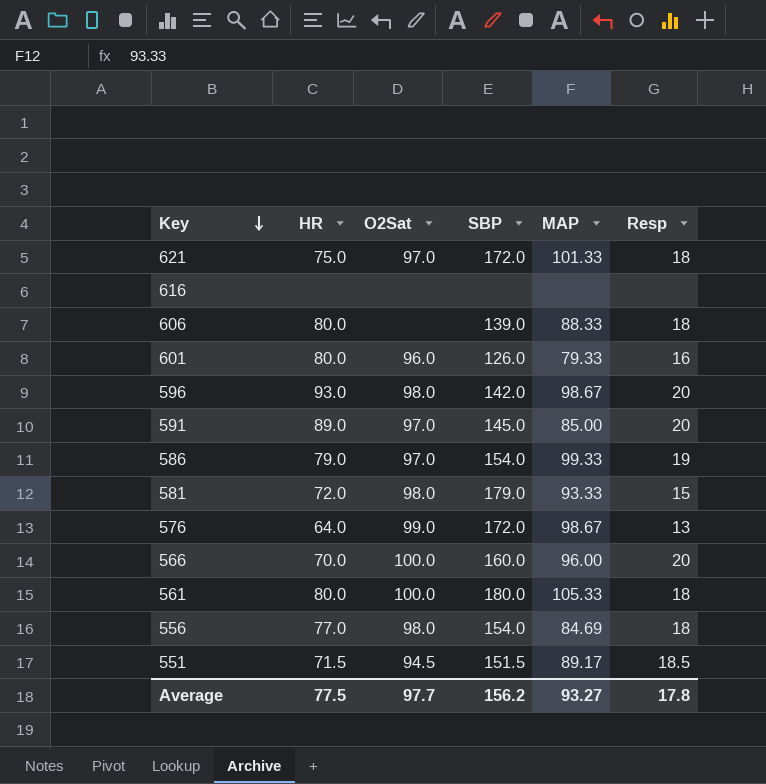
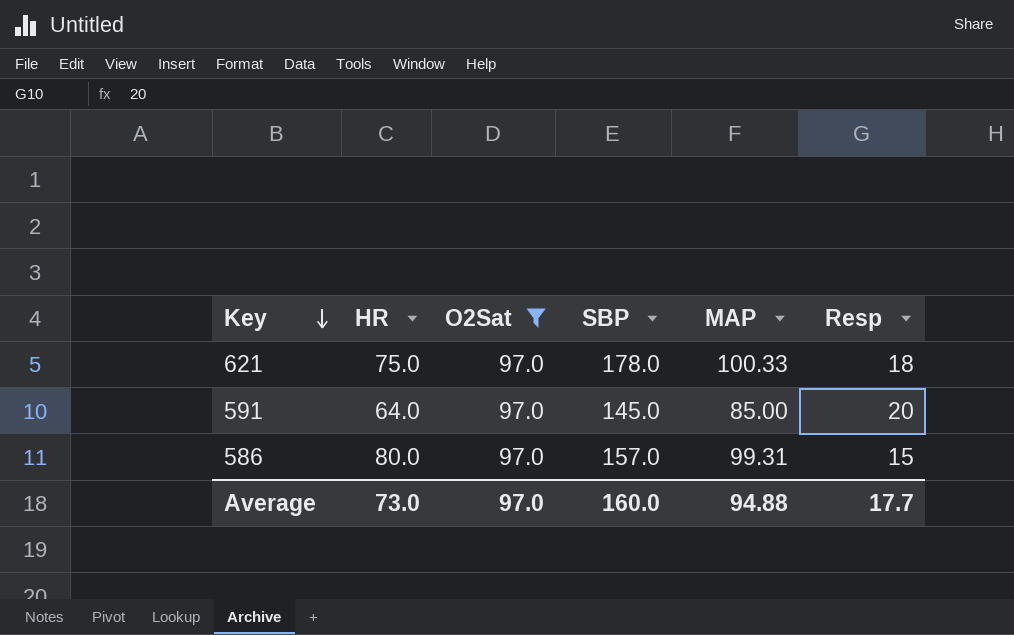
filter: none -> O2Sat = 97.0
621 | SBP: 172.0 -> 178.0
621 | MAP: 101.33 -> 100.33
591 | HR: 89.0 -> 64.0
586 | HR: 79.0 -> 80.0
586 | SBP: 154.0 -> 157.0
586 | MAP: 99.33 -> 99.31
586 | Resp: 19 -> 15
Average | HR: 77.5 -> 73.0
Average | O2Sat: 97.7 -> 97.0
Average | SBP: 156.2 -> 160.0
Average | MAP: 93.27 -> 94.88
Average | Resp: 17.8 -> 17.7

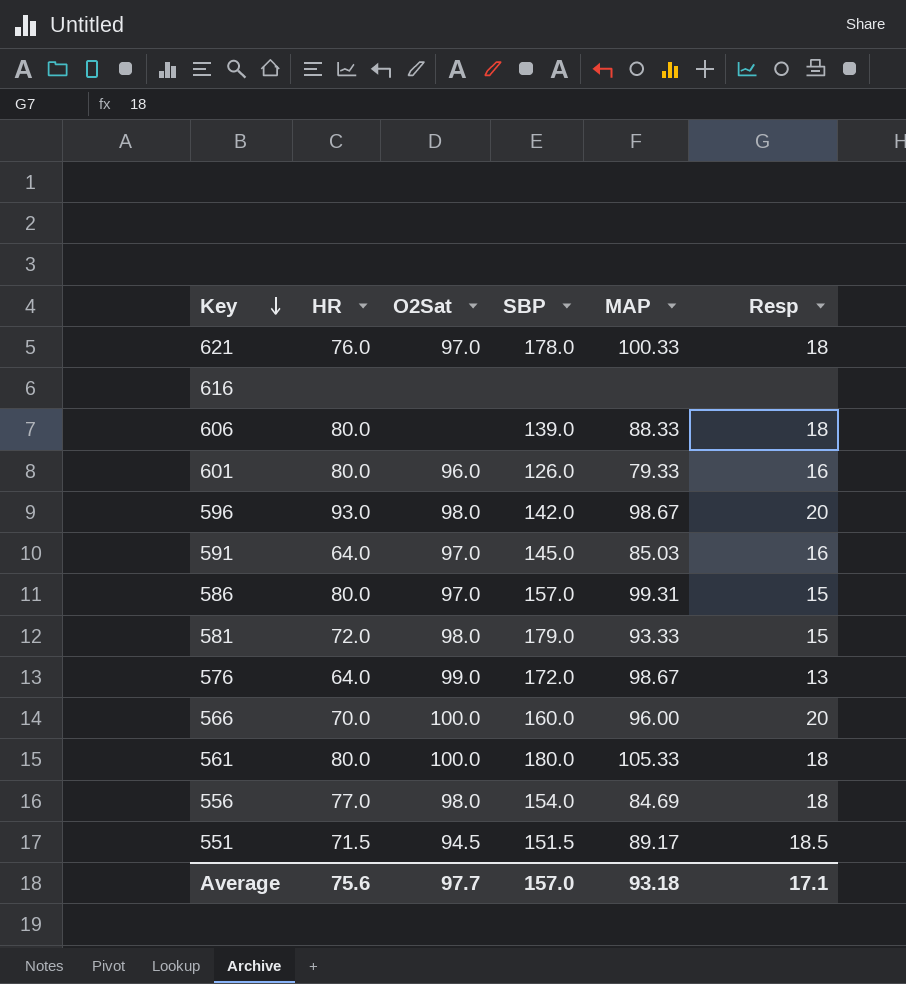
filter: O2Sat = 97.0 -> none
621 | HR: 75.0 -> 76.0
591 | MAP: 85.00 -> 85.03
591 | Resp: 20 -> 16
Average | HR: 73.0 -> 75.6
Average | O2Sat: 97.0 -> 97.7
Average | SBP: 160.0 -> 157.0
Average | MAP: 94.88 -> 93.18
Average | Resp: 17.7 -> 17.1

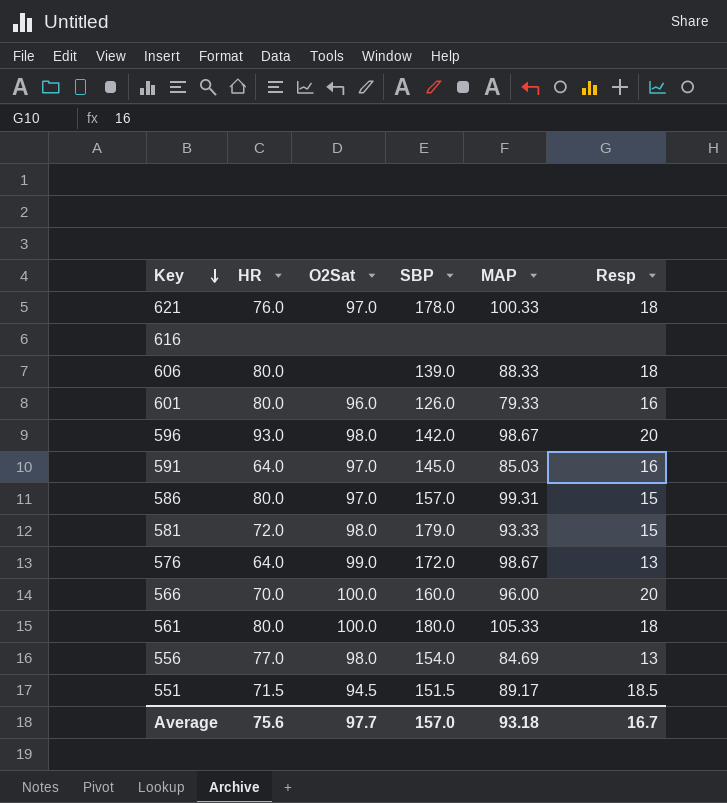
556 | Resp: 18 -> 13
Average | Resp: 17.1 -> 16.7

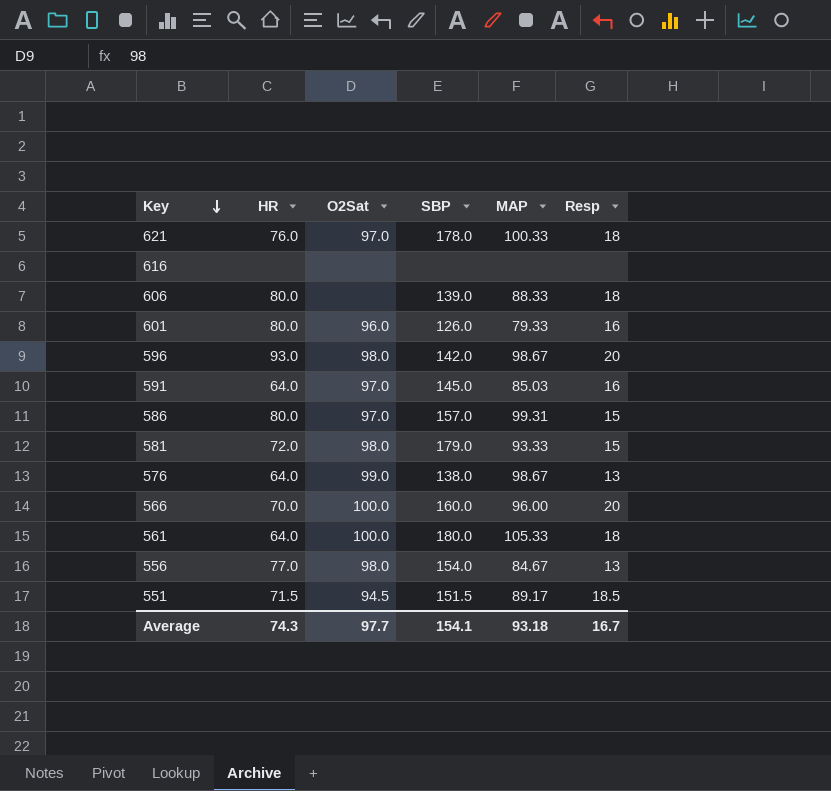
576 | SBP: 172.0 -> 138.0
561 | HR: 80.0 -> 64.0
556 | MAP: 84.69 -> 84.67
Average | HR: 75.6 -> 74.3
Average | SBP: 157.0 -> 154.1

